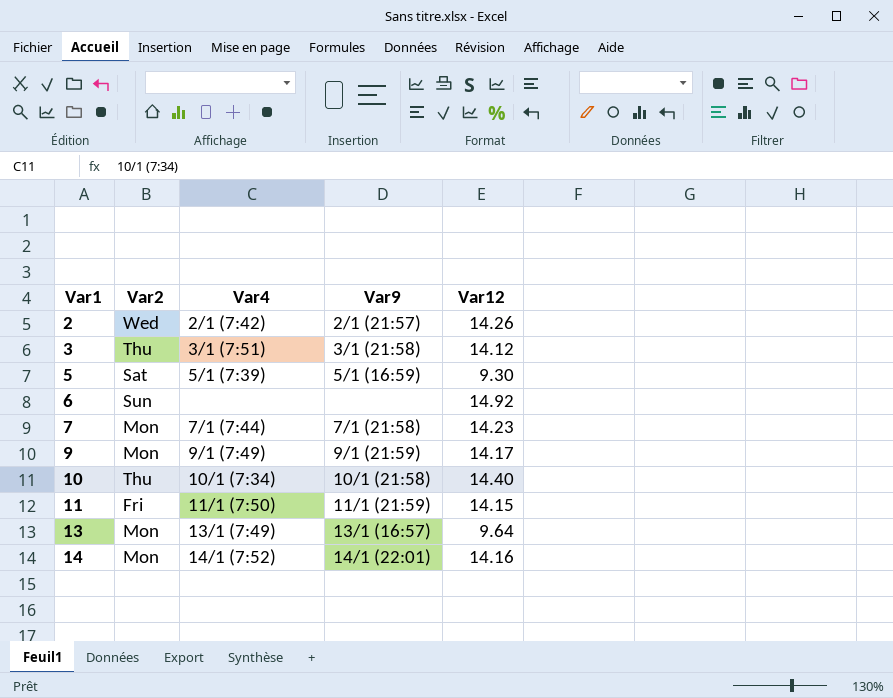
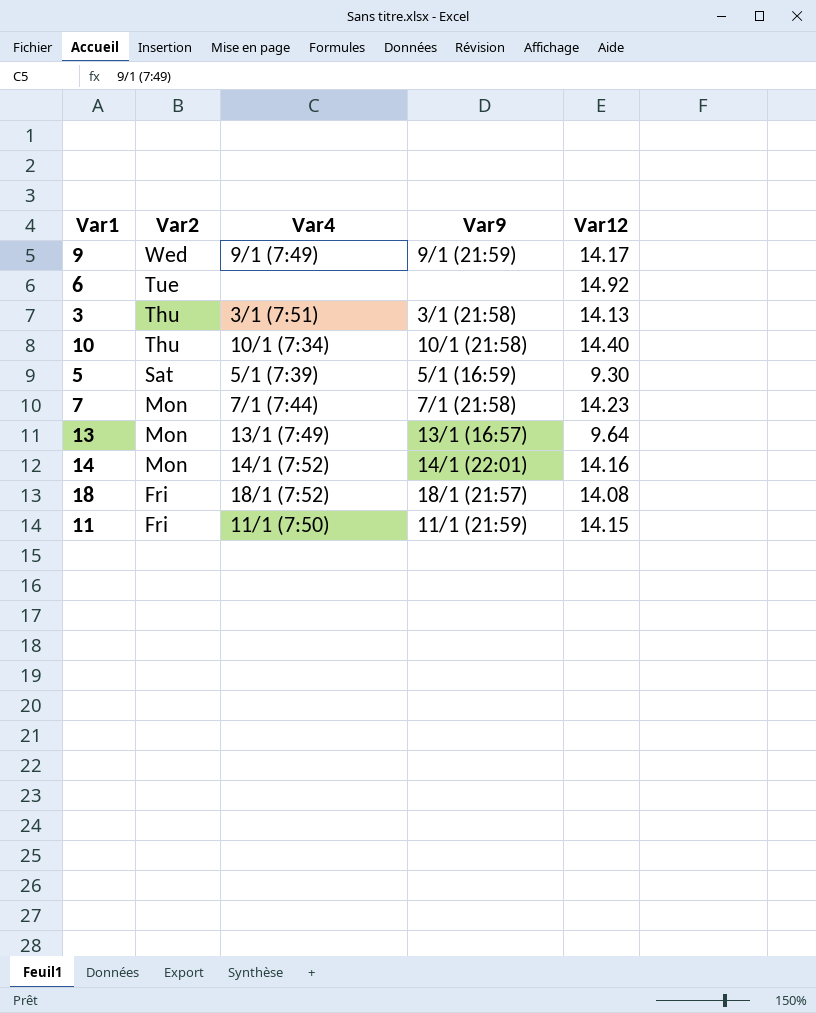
row order: Var1 ascending -> Var2 descending
row 2: Wed | 2/1 (7:42) | 2/1 (21:57) | 14.26 -> none
9 | Var2: Mon -> Wed
6 | Var2: Sun -> Tue
3 | Var12: 14.12 -> 14.13
row 18: none -> Fri | 18/1 (7:52) | 18/1 (21:57) | 14.08

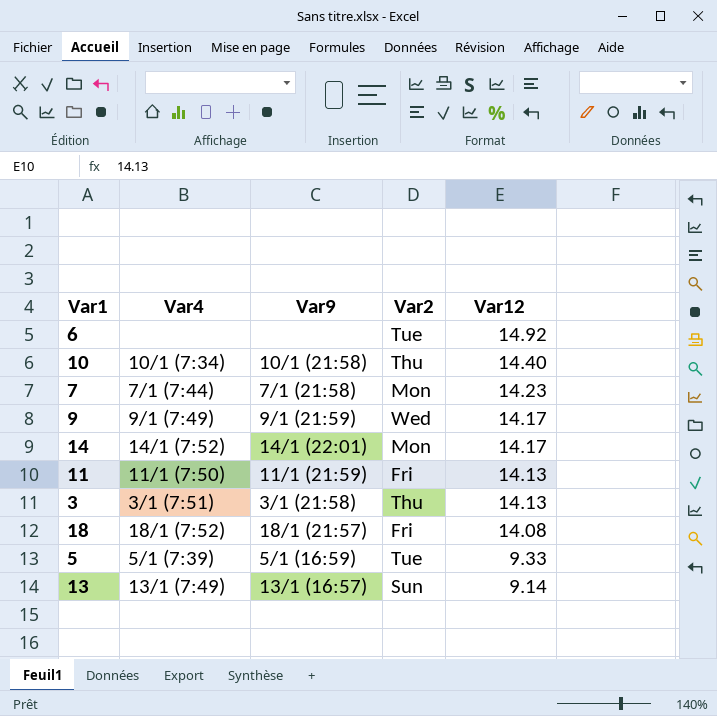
row order: Var2 descending -> Var12 descending
column Var2 | position: 2 -> 4
14 | Var12: 14.16 -> 14.17
11 | Var12: 14.15 -> 14.13
5 | Var2: Sat -> Tue
5 | Var12: 9.30 -> 9.33
13 | Var2: Mon -> Sun
13 | Var12: 9.64 -> 9.14

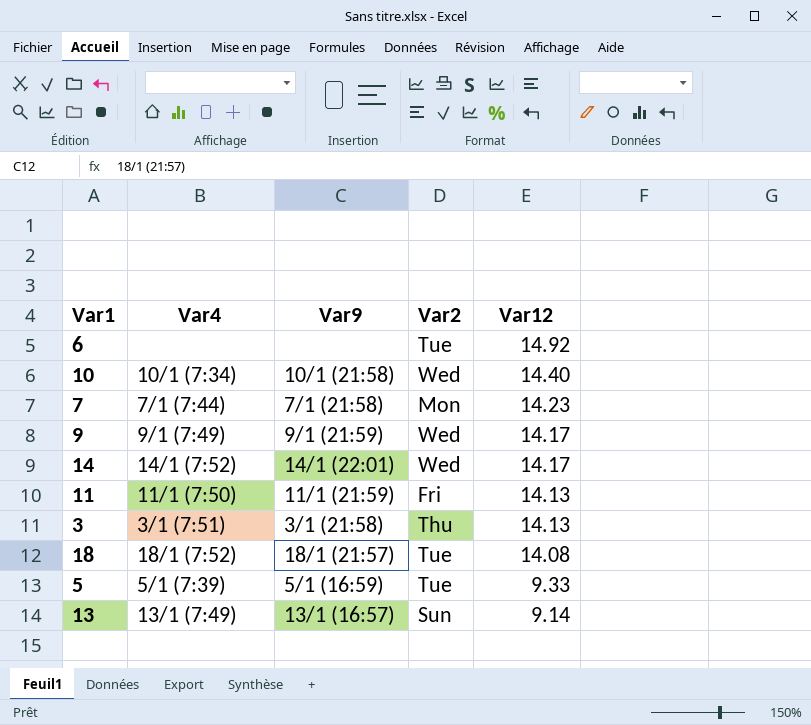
10 | Var2: Thu -> Wed
14 | Var2: Mon -> Wed
18 | Var2: Fri -> Tue

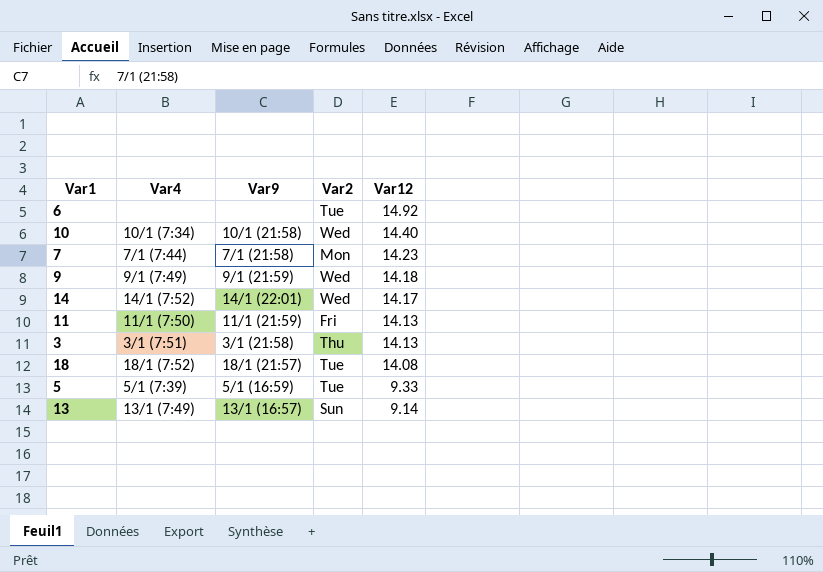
9 | Var12: 14.17 -> 14.18

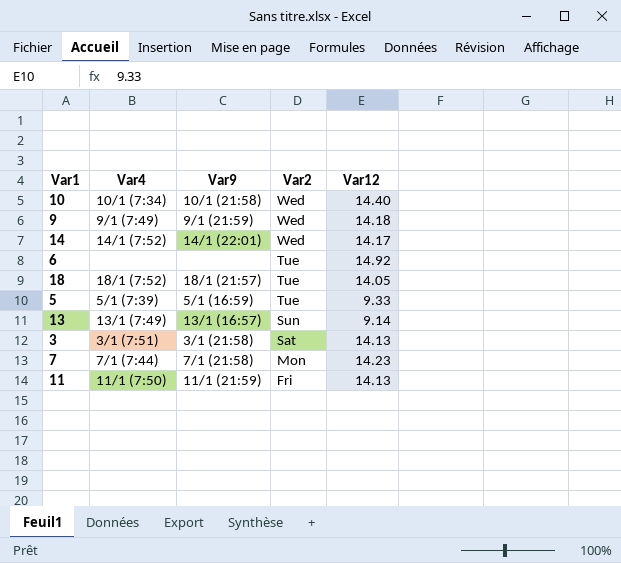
row order: Var12 descending -> Var2 descending
18 | Var12: 14.08 -> 14.05
3 | Var2: Thu -> Sat

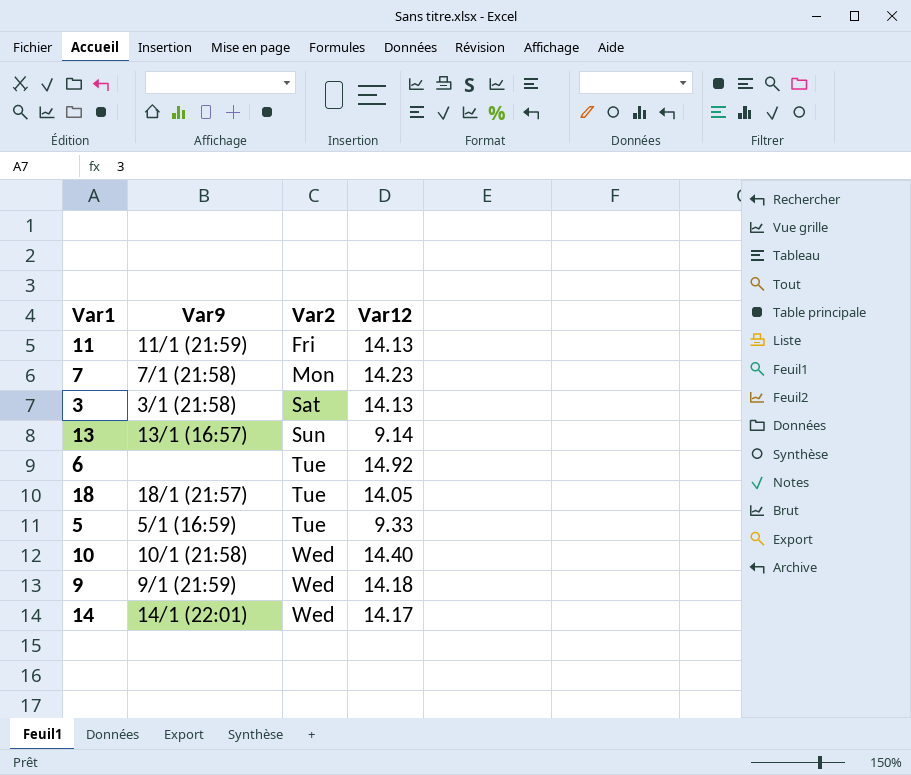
row order: Var2 descending -> Var2 ascending
column Var4 | position: 2 -> none

